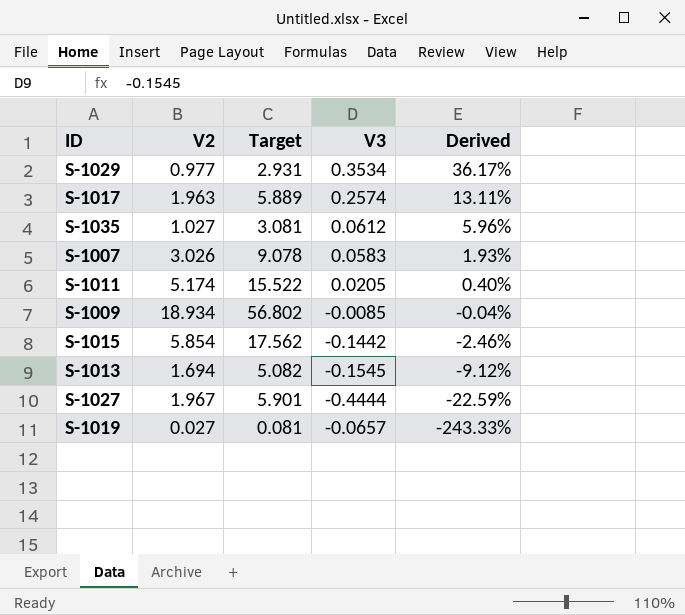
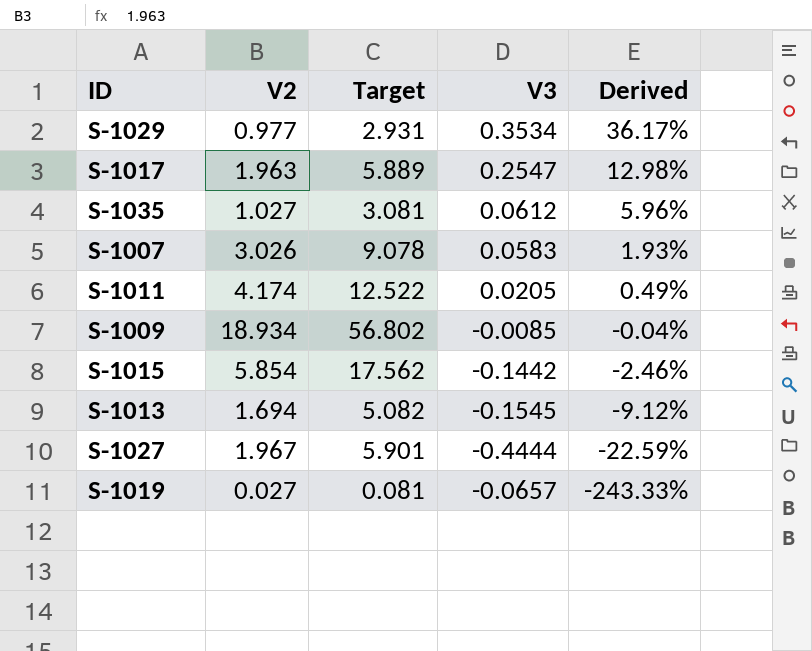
S-1017 | V3: 0.2574 -> 0.2547
S-1017 | Derived: 13.11% -> 12.98%
S-1011 | V2: 5.174 -> 4.174
S-1011 | Target: 15.522 -> 12.522
S-1011 | Derived: 0.40% -> 0.49%

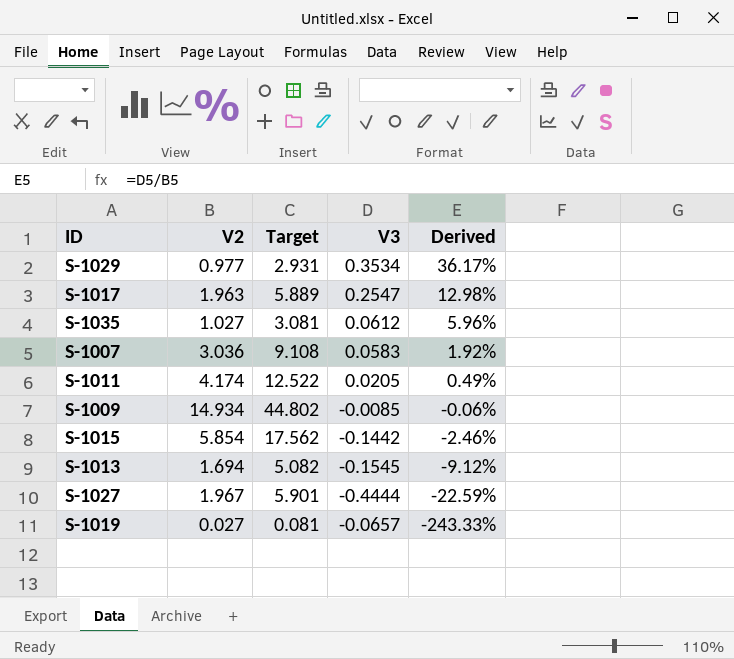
S-1007 | V2: 3.026 -> 3.036
S-1007 | Target: 9.078 -> 9.108
S-1007 | Derived: 1.93% -> 1.92%
S-1009 | V2: 18.934 -> 14.934
S-1009 | Target: 56.802 -> 44.802
S-1009 | Derived: -0.04% -> -0.06%

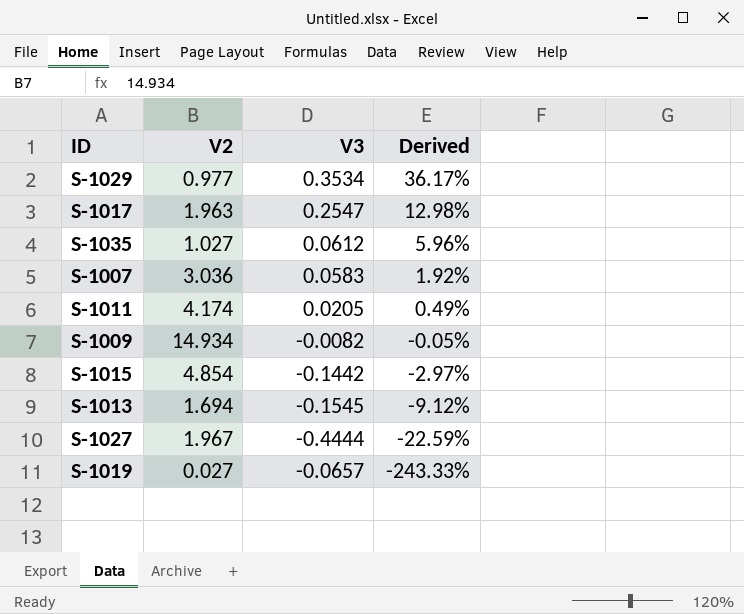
column Target | formula: [V2] * 3 -> none
S-1009 | V3: -0.0085 -> -0.0082
S-1009 | Derived: -0.06% -> -0.05%
S-1015 | V2: 5.854 -> 4.854
S-1015 | Derived: -2.46% -> -2.97%

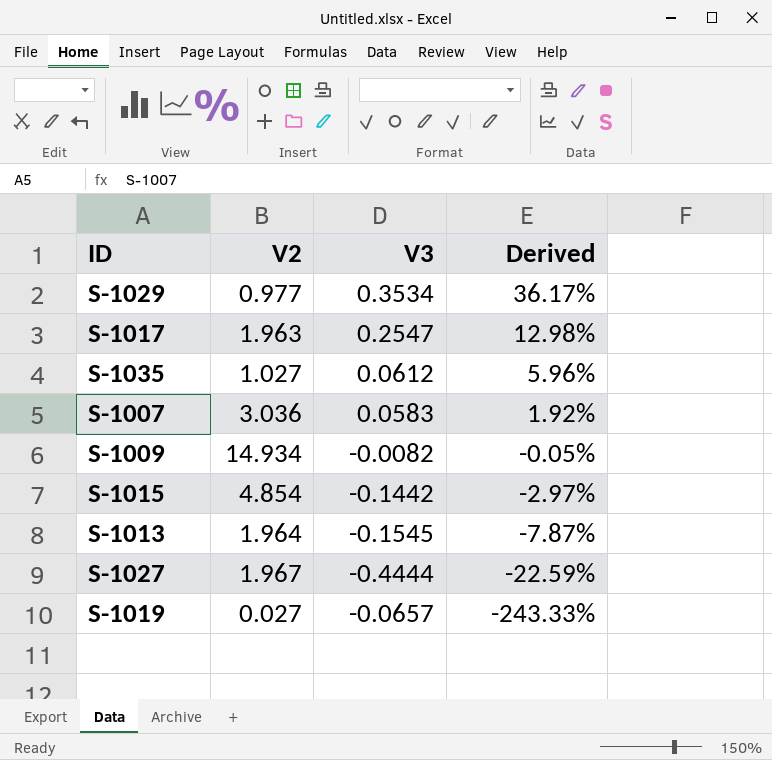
row S-1011: 4.174 | 0.0205 | 0.49% -> none
S-1013 | V2: 1.694 -> 1.964
S-1013 | Derived: -9.12% -> -7.87%

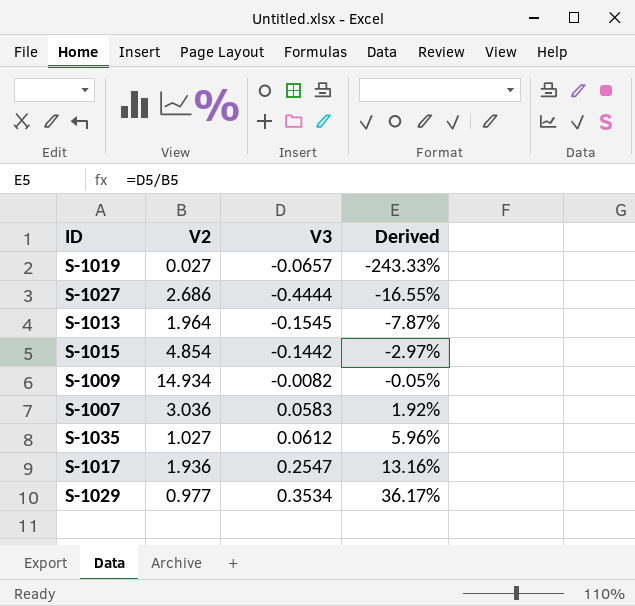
row order: Derived descending -> Derived ascending
S-1027 | V2: 1.967 -> 2.686
S-1027 | Derived: -22.59% -> -16.55%
S-1017 | V2: 1.963 -> 1.936
S-1017 | Derived: 12.98% -> 13.16%

